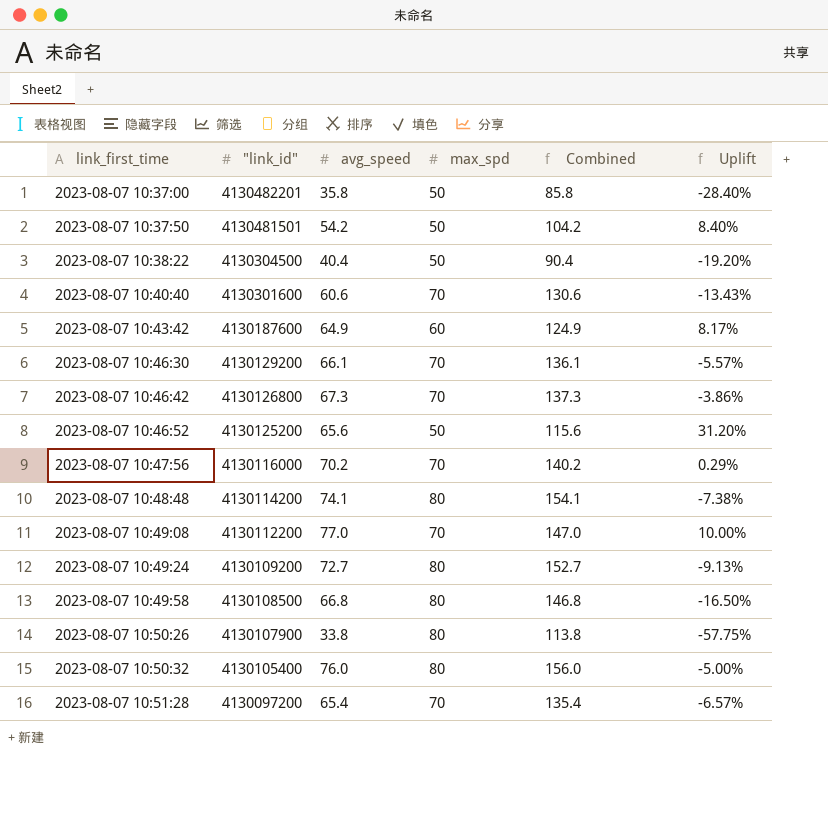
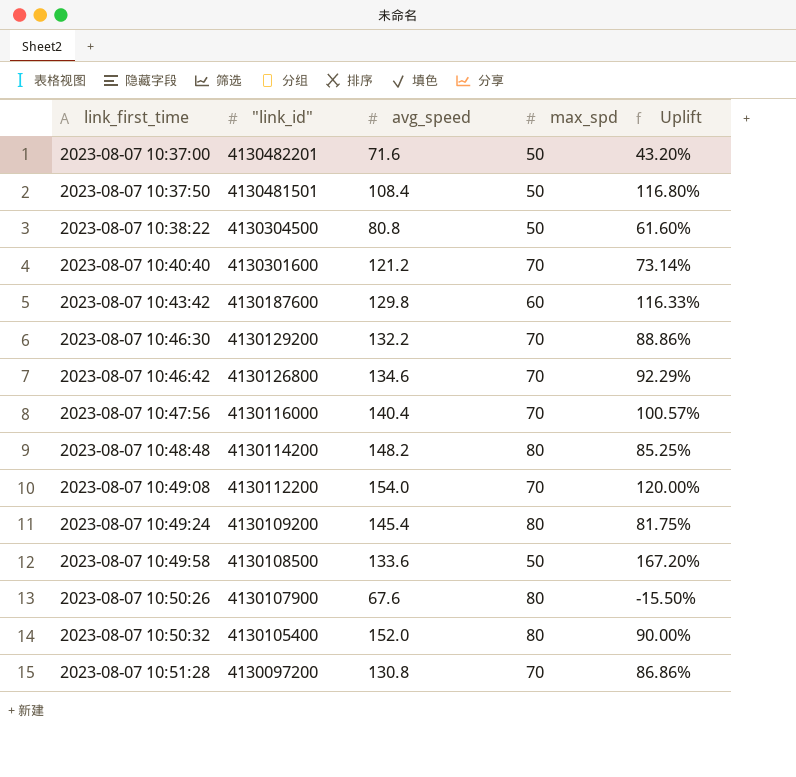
column Combined | formula: [avg_speed] + [max_spd] -> none
row 2023-08-07 10:46:52: 4130125200 | 65.6 | 50 | 115.6 | 31.20% -> none
2023-08-07 10:37:00 | avg_speed: 35.8 -> 71.6
2023-08-07 10:37:00 | Uplift: -28.40% -> 43.20%
2023-08-07 10:37:50 | avg_speed: 54.2 -> 108.4
2023-08-07 10:37:50 | Uplift: 8.40% -> 116.80%
2023-08-07 10:38:22 | avg_speed: 40.4 -> 80.8
2023-08-07 10:38:22 | Uplift: -19.20% -> 61.60%
2023-08-07 10:40:40 | avg_speed: 60.6 -> 121.2
2023-08-07 10:40:40 | Uplift: -13.43% -> 73.14%
2023-08-07 10:43:42 | avg_speed: 64.9 -> 129.8
2023-08-07 10:43:42 | Uplift: 8.17% -> 116.33%
2023-08-07 10:46:30 | avg_speed: 66.1 -> 132.2
2023-08-07 10:46:30 | Uplift: -5.57% -> 88.86%
2023-08-07 10:46:42 | avg_speed: 67.3 -> 134.6
2023-08-07 10:46:42 | Uplift: -3.86% -> 92.29%
2023-08-07 10:47:56 | avg_speed: 70.2 -> 140.4
2023-08-07 10:47:56 | Uplift: 0.29% -> 100.57%
2023-08-07 10:48:48 | avg_speed: 74.1 -> 148.2
2023-08-07 10:48:48 | Uplift: -7.38% -> 85.25%
2023-08-07 10:49:08 | avg_speed: 77.0 -> 154.0
2023-08-07 10:49:08 | Uplift: 10.00% -> 120.00%
2023-08-07 10:49:24 | avg_speed: 72.7 -> 145.4
2023-08-07 10:49:24 | Uplift: -9.13% -> 81.75%
2023-08-07 10:49:58 | avg_speed: 66.8 -> 133.6
2023-08-07 10:49:58 | max_spd: 80 -> 50
2023-08-07 10:49:58 | Uplift: -16.50% -> 167.20%
2023-08-07 10:50:26 | avg_speed: 33.8 -> 67.6
2023-08-07 10:50:26 | Uplift: -57.75% -> -15.50%
2023-08-07 10:50:32 | avg_speed: 76.0 -> 152.0
2023-08-07 10:50:32 | Uplift: -5.00% -> 90.00%
2023-08-07 10:51:28 | avg_speed: 65.4 -> 130.8
2023-08-07 10:51:28 | Uplift: -6.57% -> 86.86%

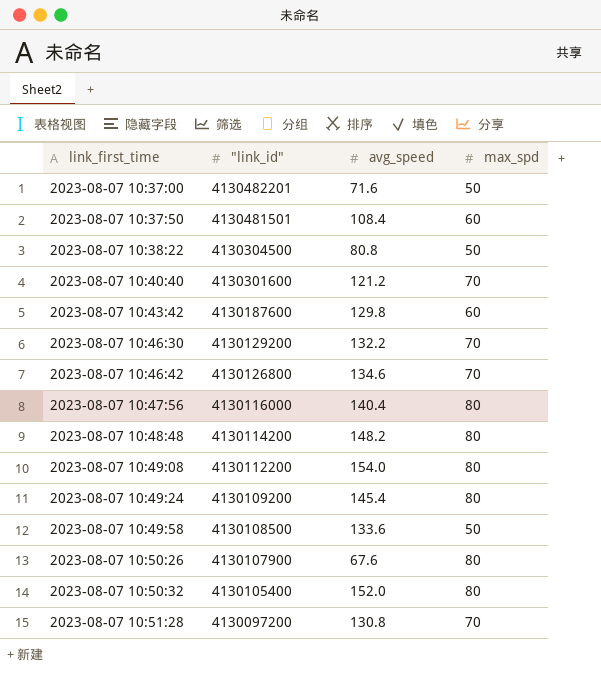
column Uplift | formula: ([avg_speed] - [max_spd]) / [max_spd] -> none
2023-08-07 10:37:50 | max_spd: 50 -> 60
2023-08-07 10:47:56 | max_spd: 70 -> 80
2023-08-07 10:49:08 | max_spd: 70 -> 80

